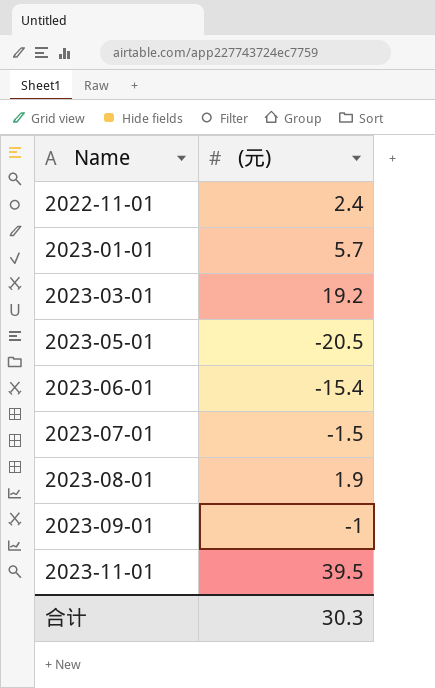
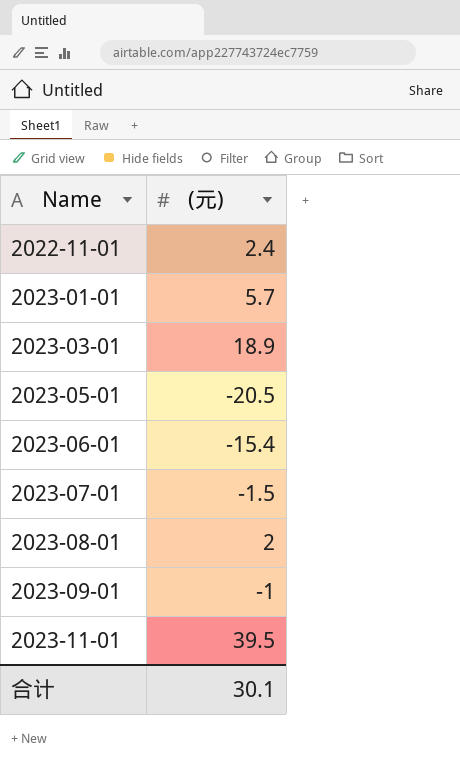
2023-03-01 | (元): 19.2 -> 18.9
2023-08-01 | (元): 1.9 -> 2
合计 | (元): 30.3 -> 30.1

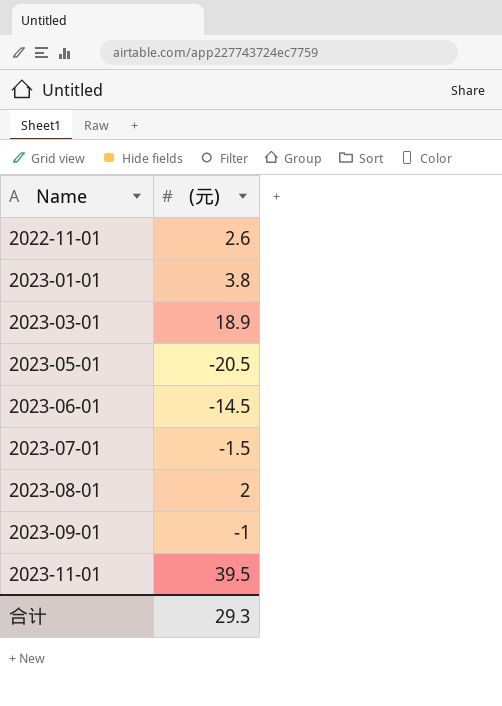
2022-11-01 | (元): 2.4 -> 2.6
2023-01-01 | (元): 5.7 -> 3.8
2023-06-01 | (元): -15.4 -> -14.5
合计 | (元): 30.1 -> 29.3

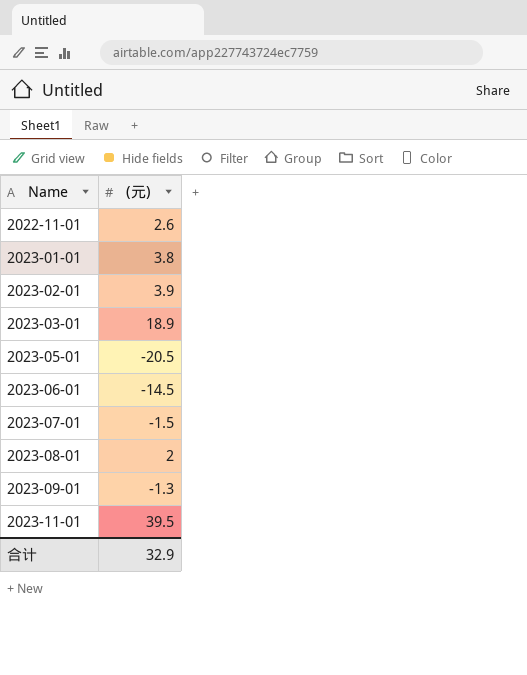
row 2023-02-01: none -> 3.9
2023-09-01 | (元): -1 -> -1.3
合计 | (元): 29.3 -> 32.9

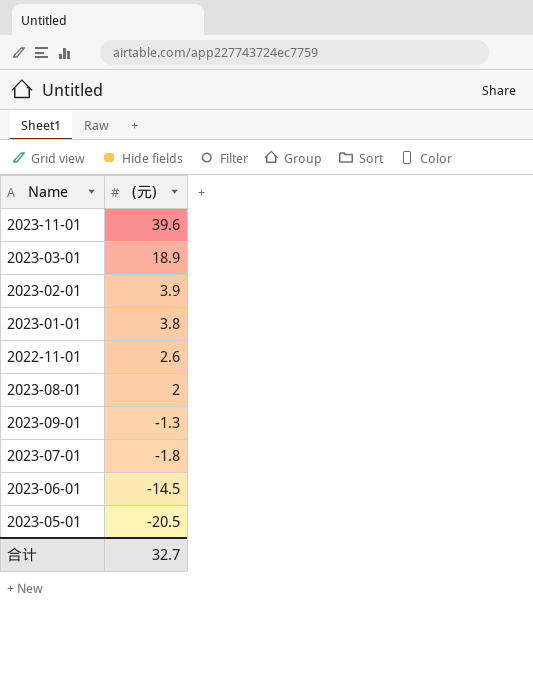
row order: Name ascending -> (元) descending
2023-11-01 | (元): 39.5 -> 39.6
2023-07-01 | (元): -1.5 -> -1.8
合计 | (元): 32.9 -> 32.7

